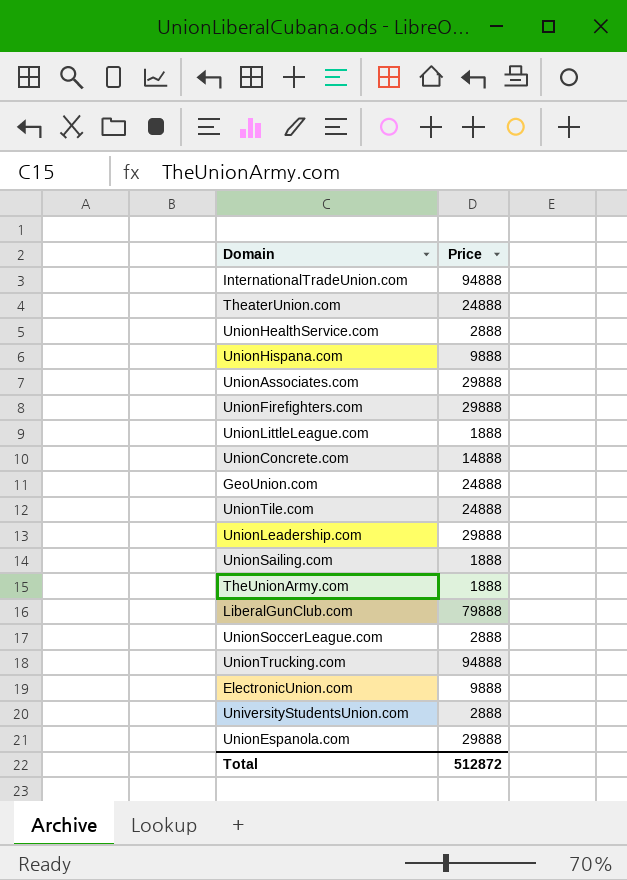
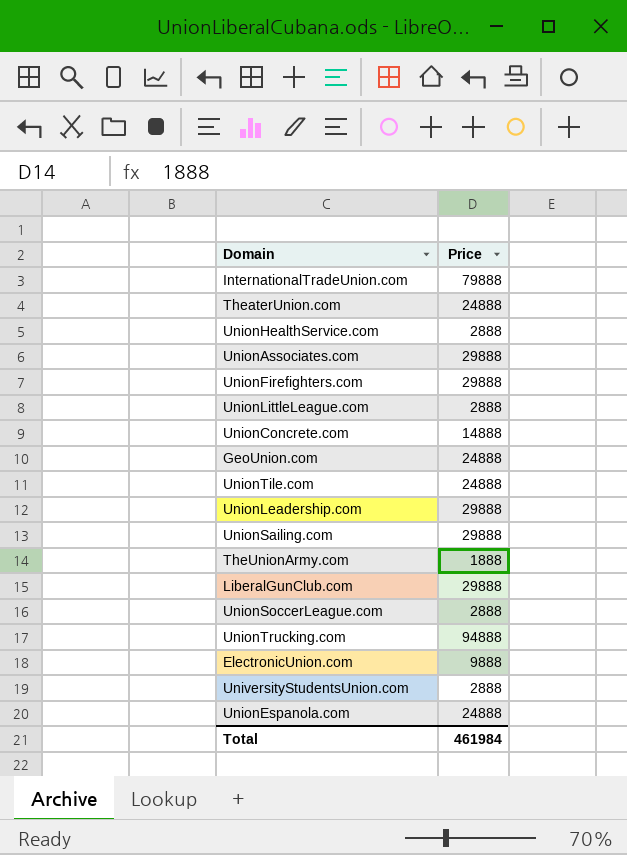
row UnionHispana.com: 9888 -> none
InternationalTradeUnion.com | Price: 94888 -> 79888
UnionLittleLeague.com | Price: 1888 -> 2888
UnionSailing.com | Price: 1888 -> 29888
LiberalGunClub.com | Price: 79888 -> 29888
UnionEspanola.com | Price: 29888 -> 24888
Total | Price: 512872 -> 461984

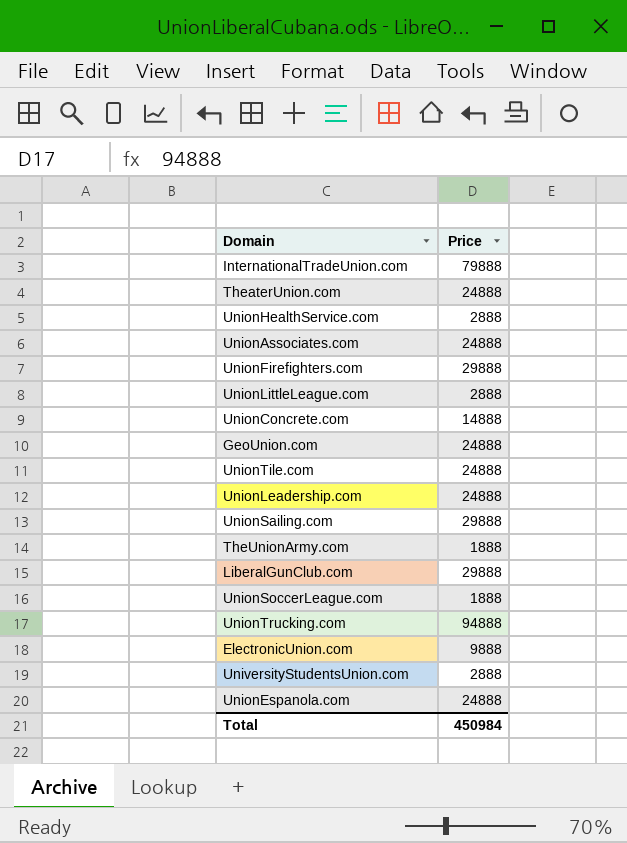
UnionAssociates.com | Price: 29888 -> 24888
UnionLeadership.com | Price: 29888 -> 24888
UnionSoccerLeague.com | Price: 2888 -> 1888
Total | Price: 461984 -> 450984

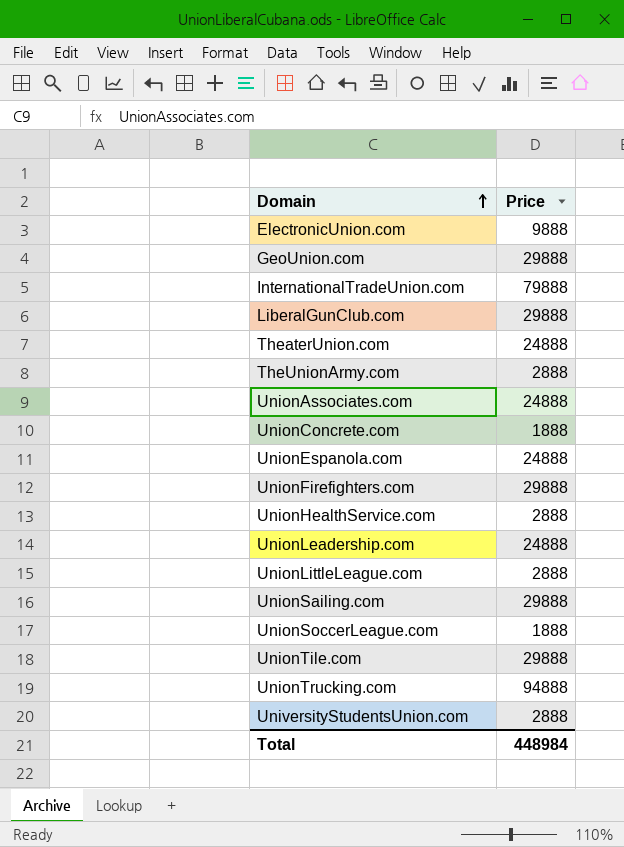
row order: none -> Domain ascending
GeoUnion.com | Price: 24888 -> 29888
TheUnionArmy.com | Price: 1888 -> 2888
UnionConcrete.com | Price: 14888 -> 1888
UnionTile.com | Price: 24888 -> 29888
Total | Price: 450984 -> 448984

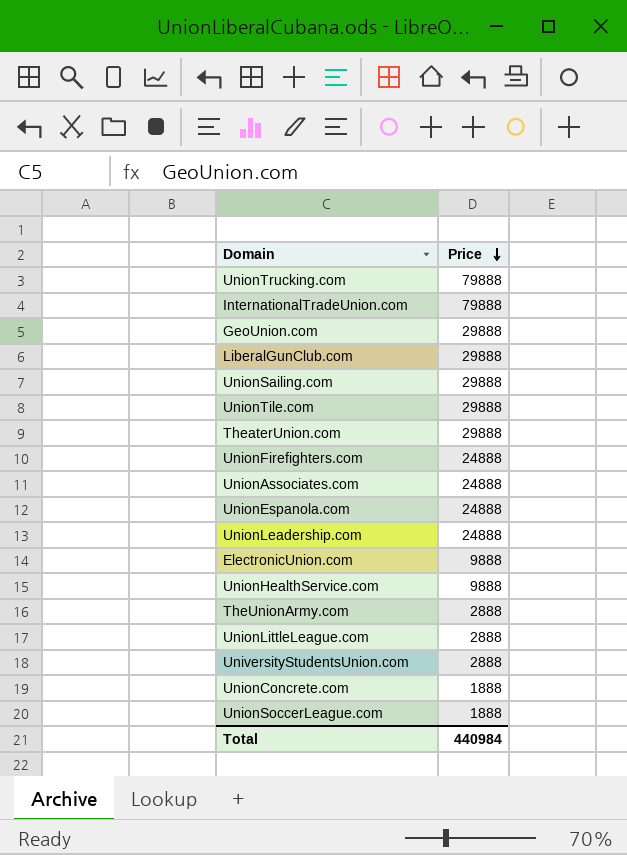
row order: Domain ascending -> Price descending
UnionTrucking.com | Price: 94888 -> 79888
TheaterUnion.com | Price: 24888 -> 29888
UnionFirefighters.com | Price: 29888 -> 24888
UnionHealthService.com | Price: 2888 -> 9888
Total | Price: 448984 -> 440984

